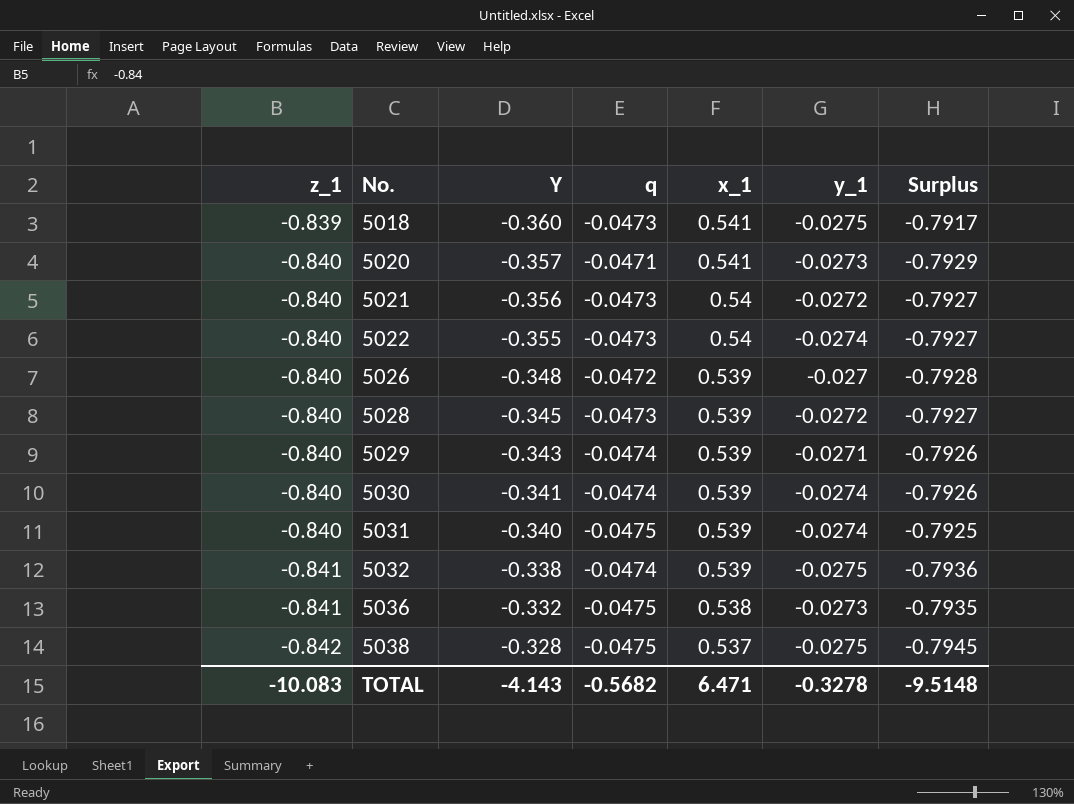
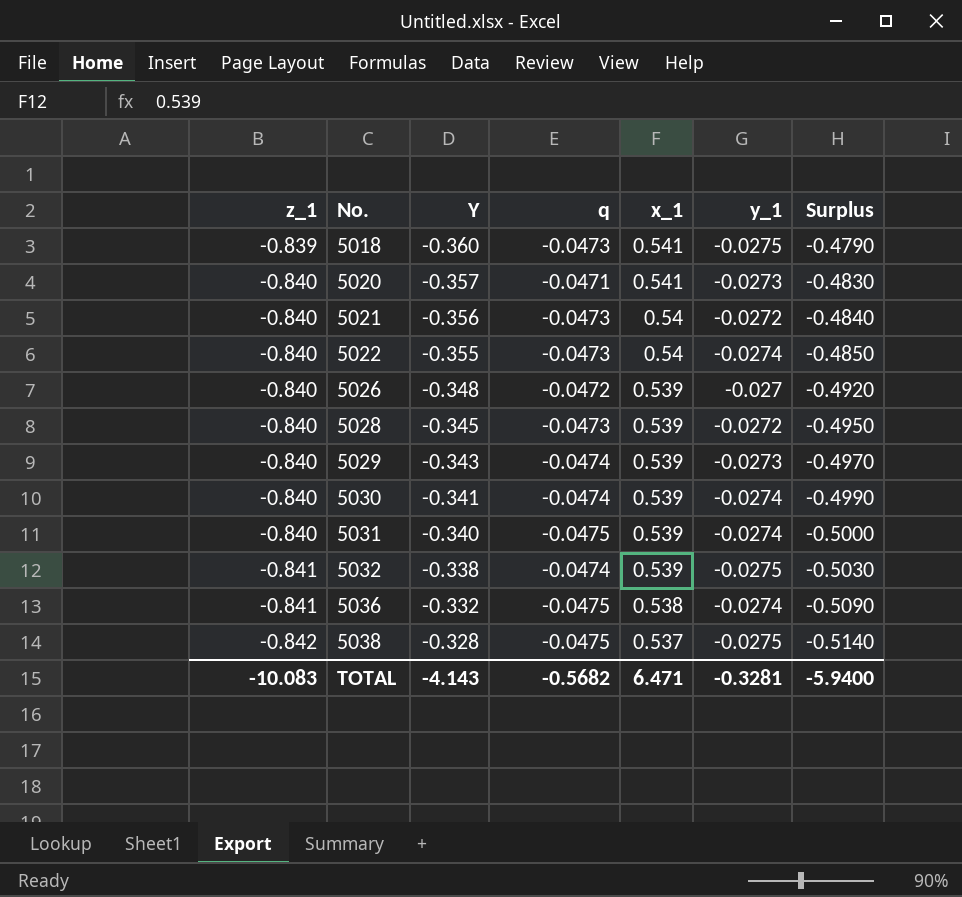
column Surplus | formula: [z_1] - [q] -> [z_1] - [Y]
5029 | y_1: -0.0271 -> -0.0273
5036 | y_1: -0.0273 -> -0.0274
TOTAL | y_1: -0.3278 -> -0.3281
TOTAL | Surplus: -9.5148 -> -5.9400

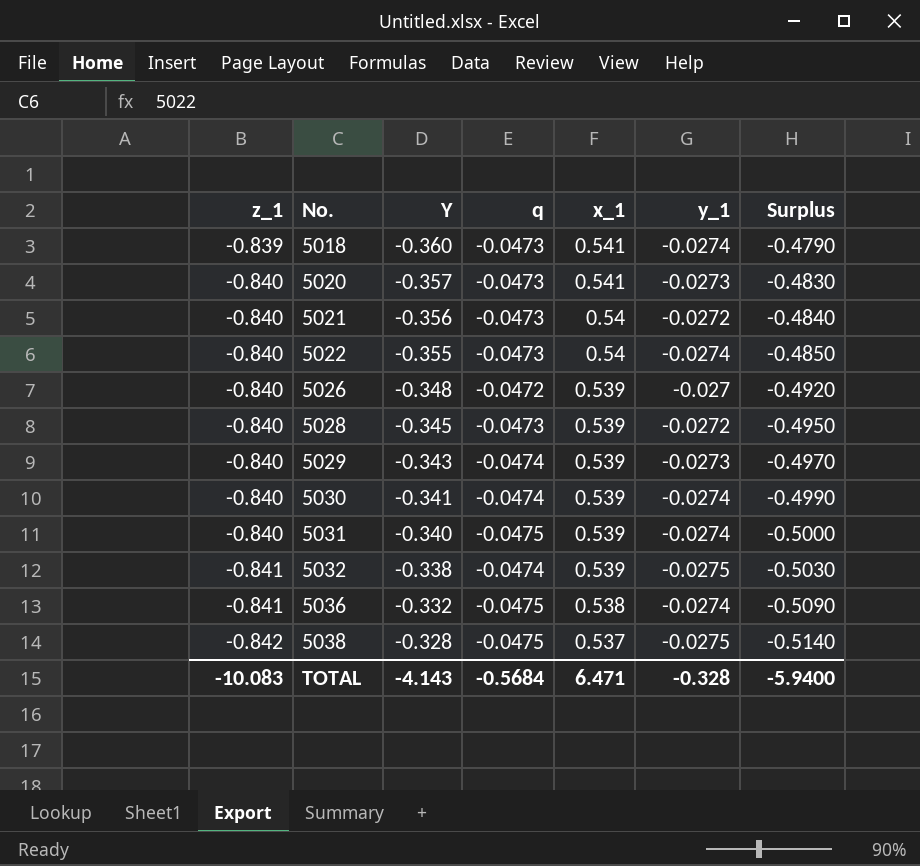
5018 | y_1: -0.0275 -> -0.0274
5020 | q: -0.0471 -> -0.0473
TOTAL | q: -0.5682 -> -0.5684
TOTAL | y_1: -0.3281 -> -0.328

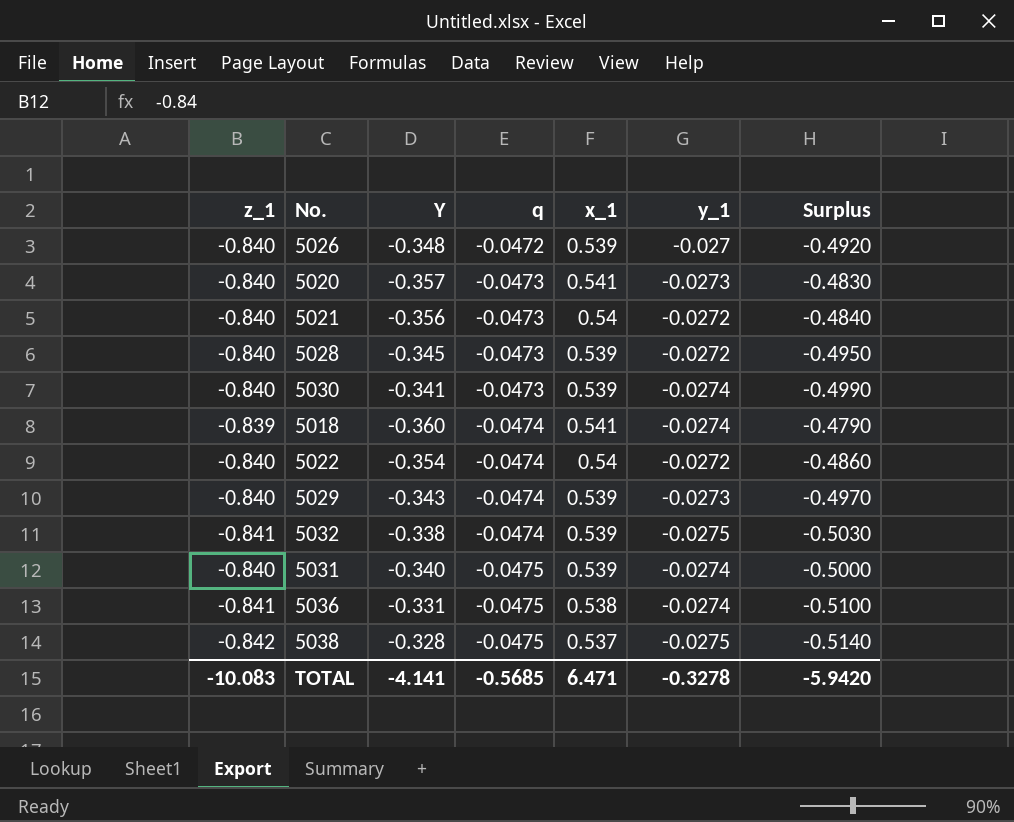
row order: z_1 descending -> q descending
5030 | q: -0.0474 -> -0.0473
5018 | q: -0.0473 -> -0.0474
5022 | Y: -0.355 -> -0.354
5022 | q: -0.0473 -> -0.0474
5022 | y_1: -0.0274 -> -0.0272
5022 | Surplus: -0.4850 -> -0.4860
5036 | Y: -0.332 -> -0.331
5036 | Surplus: -0.5090 -> -0.5100
TOTAL | Y: -4.143 -> -4.141
TOTAL | q: -0.5684 -> -0.5685
TOTAL | y_1: -0.328 -> -0.3278
TOTAL | Surplus: -5.9400 -> -5.9420

